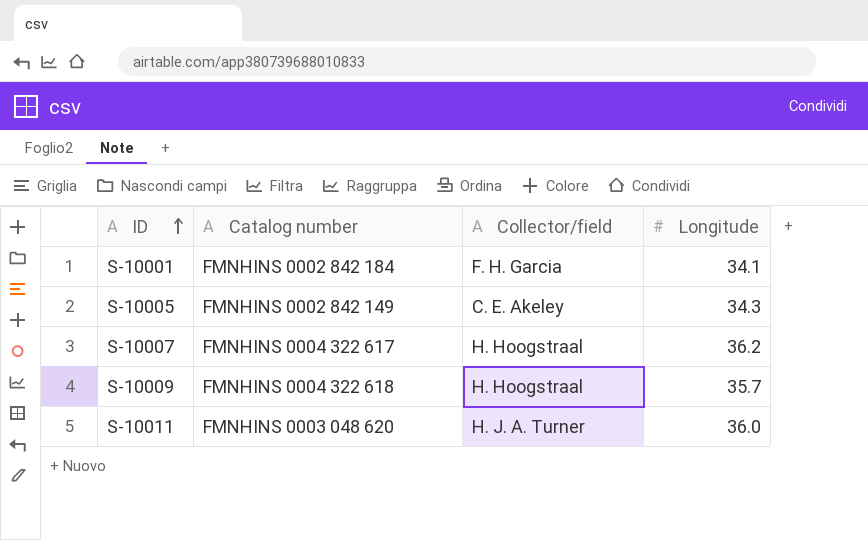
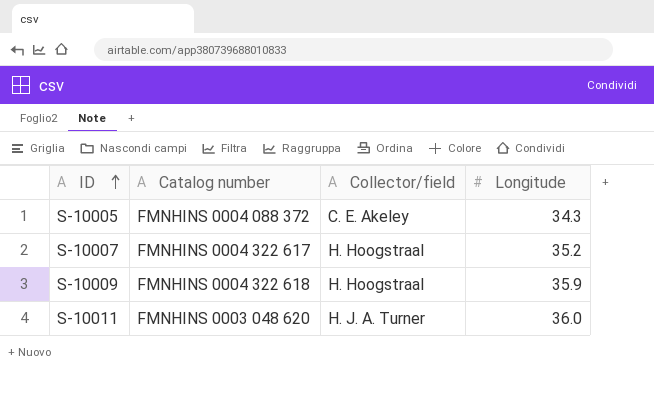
row S-10001: FMNHINS 0002 842 184 | F. H. Garcia | 34.1 -> none
S-10005 | Catalog number: FMNHINS 0002 842 149 -> FMNHINS 0004 088 372
S-10007 | Longitude: 36.2 -> 35.2
S-10009 | Longitude: 35.7 -> 35.9

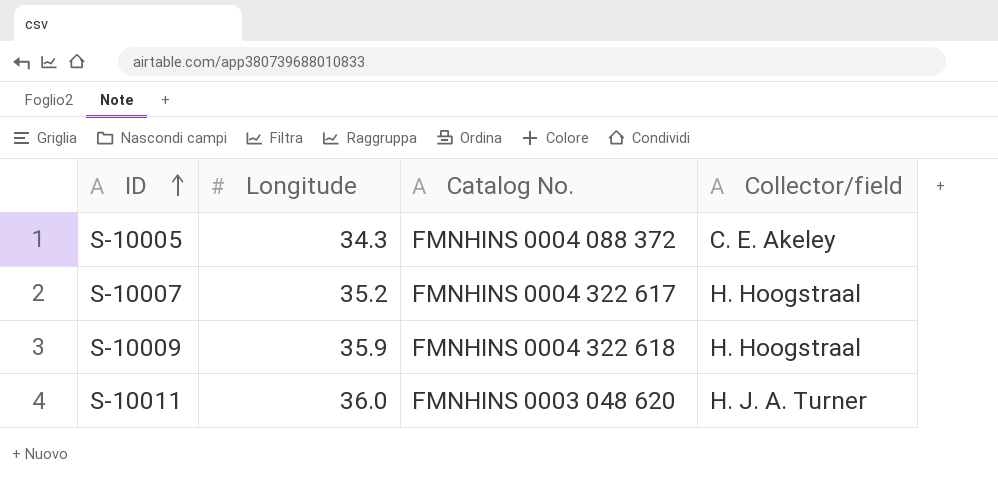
column Longitude | position: 4 -> 2
column name: Catalog number -> Catalog No.

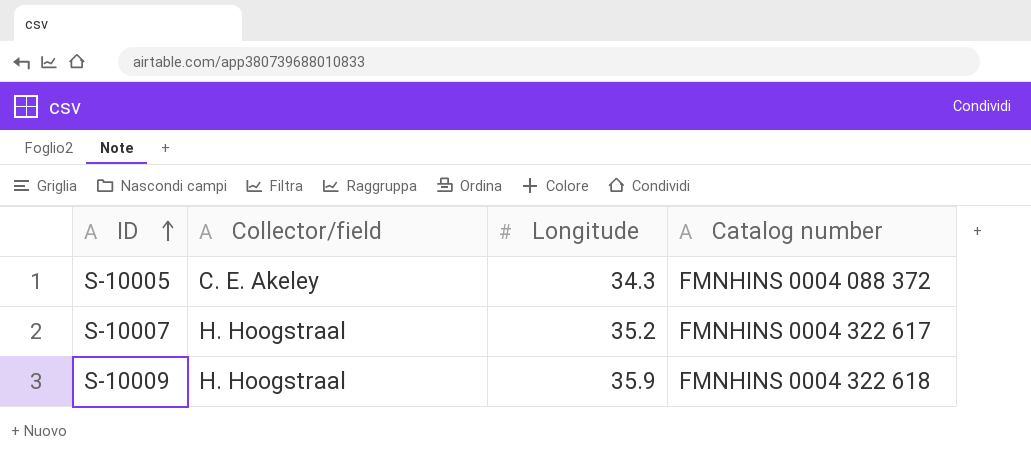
column Collector/field | position: 4 -> 2
column name: Catalog No. -> Catalog number
row S-10011: 36.0 | FMNHINS 0003 048 620 | H. J. A. Turner -> none

